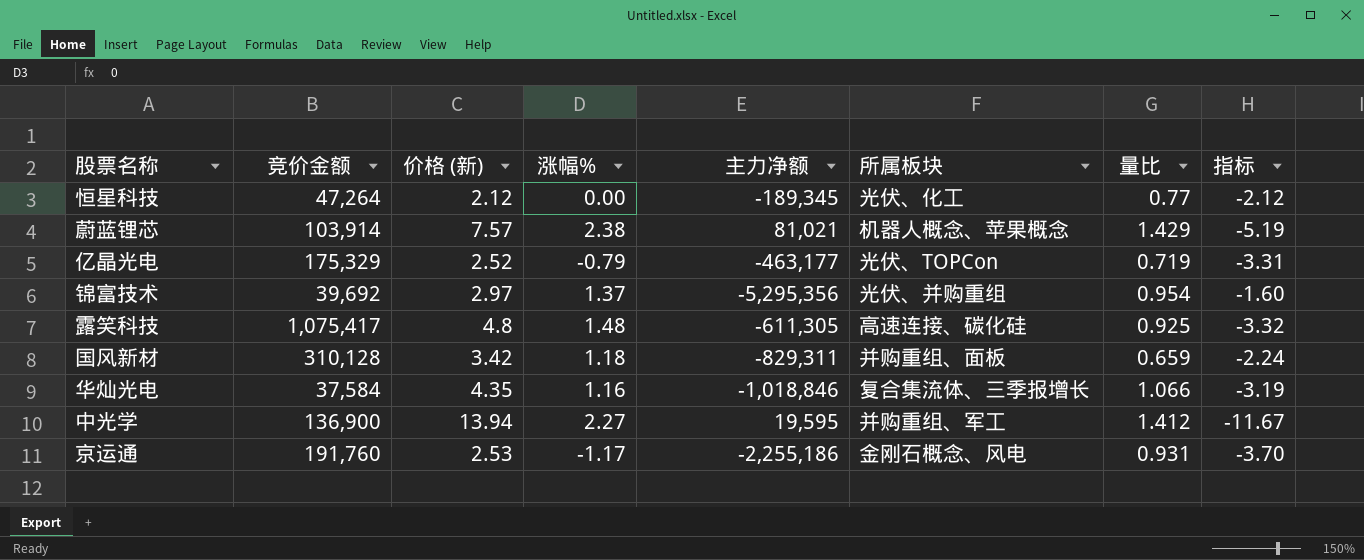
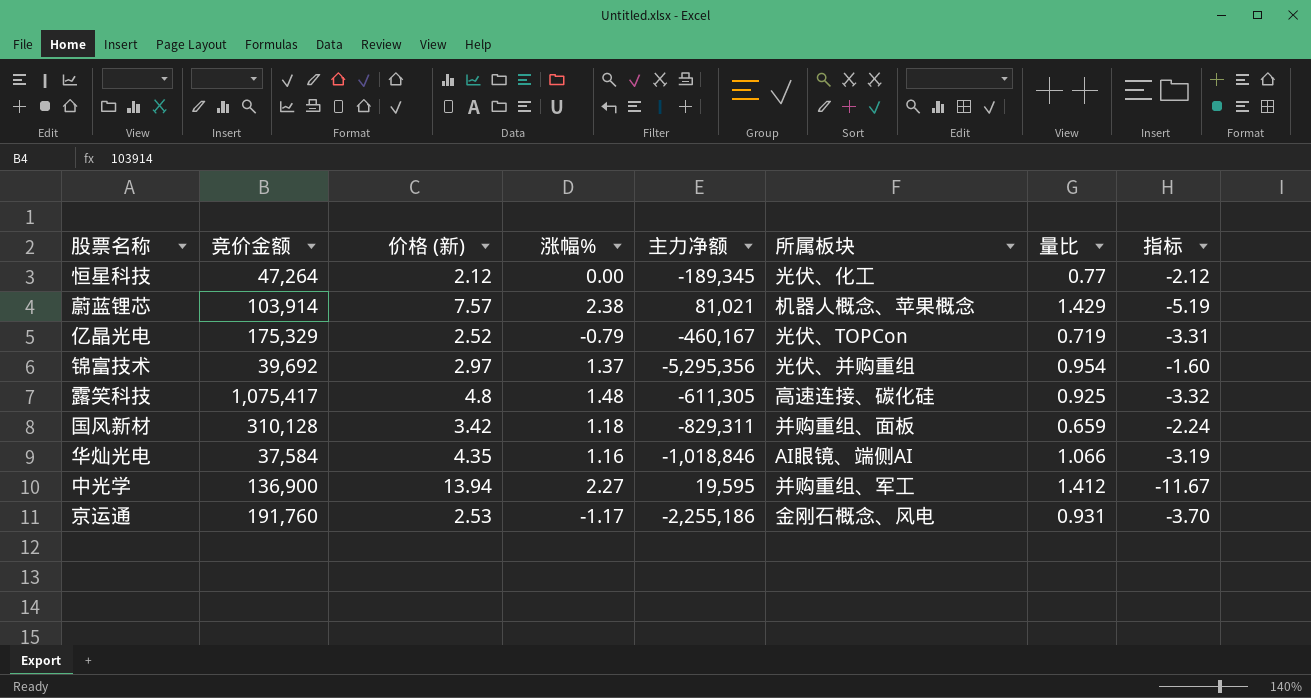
亿晶光电 | 主力净额: -463,177 -> -460,167
华灿光电 | 所属板块: 复合集流体、三季报增长 -> AI眼镜、端侧AI

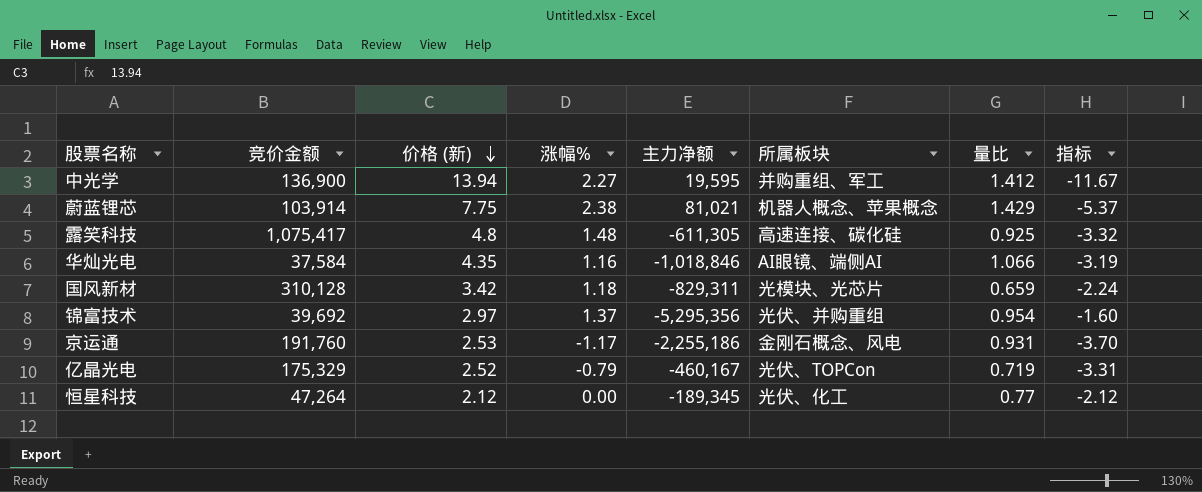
row order: none -> 价格 (新) descending
蔚蓝锂芯 | 价格 (新): 7.57 -> 7.75
蔚蓝锂芯 | 指标: -5.19 -> -5.37
国风新材 | 所属板块: 并购重组、面板 -> 光模块、光芯片

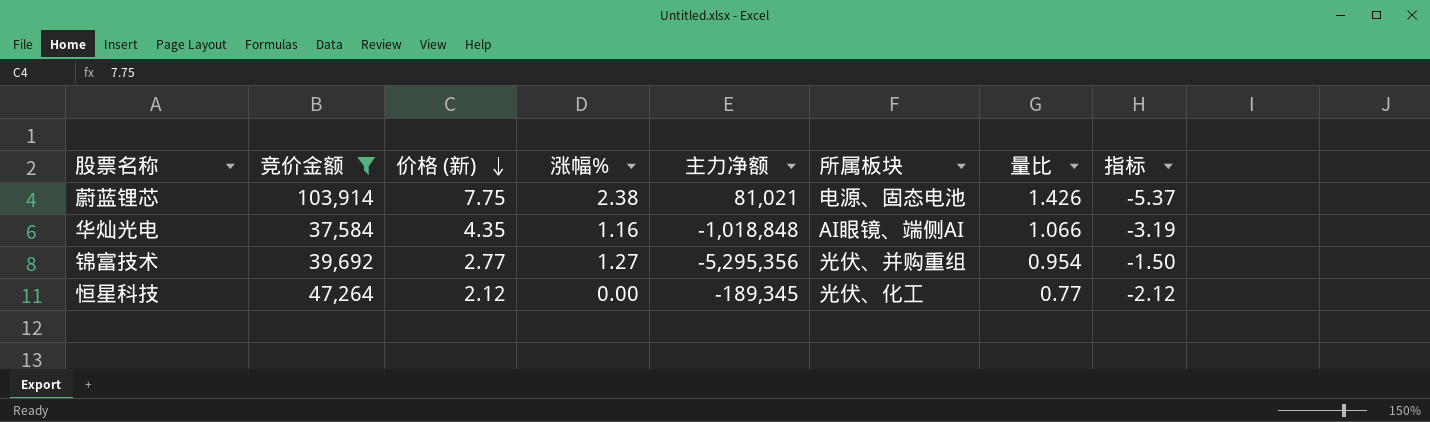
filter: none -> 竞价金额 <= 103,914
蔚蓝锂芯 | 所属板块: 机器人概念、苹果概念 -> 电源、固态电池
蔚蓝锂芯 | 量比: 1.429 -> 1.426
华灿光电 | 主力净额: -1,018,846 -> -1,018,848
锦富技术 | 价格 (新): 2.97 -> 2.77
锦富技术 | 涨幅%: 1.37 -> 1.27
锦富技术 | 指标: -1.60 -> -1.50

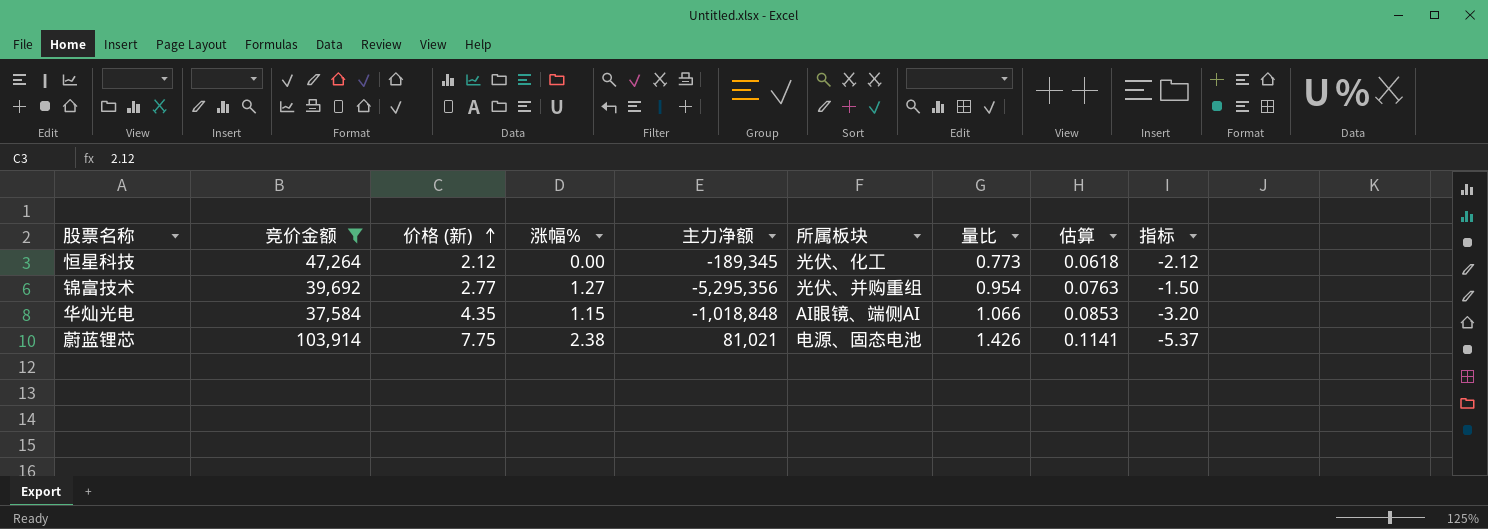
row order: 价格 (新) descending -> 价格 (新) ascending
column 估算 | formula: none -> [量比] * 0.08
恒星科技 | 量比: 0.77 -> 0.773
华灿光电 | 涨幅%: 1.16 -> 1.15
华灿光电 | 指标: -3.19 -> -3.20

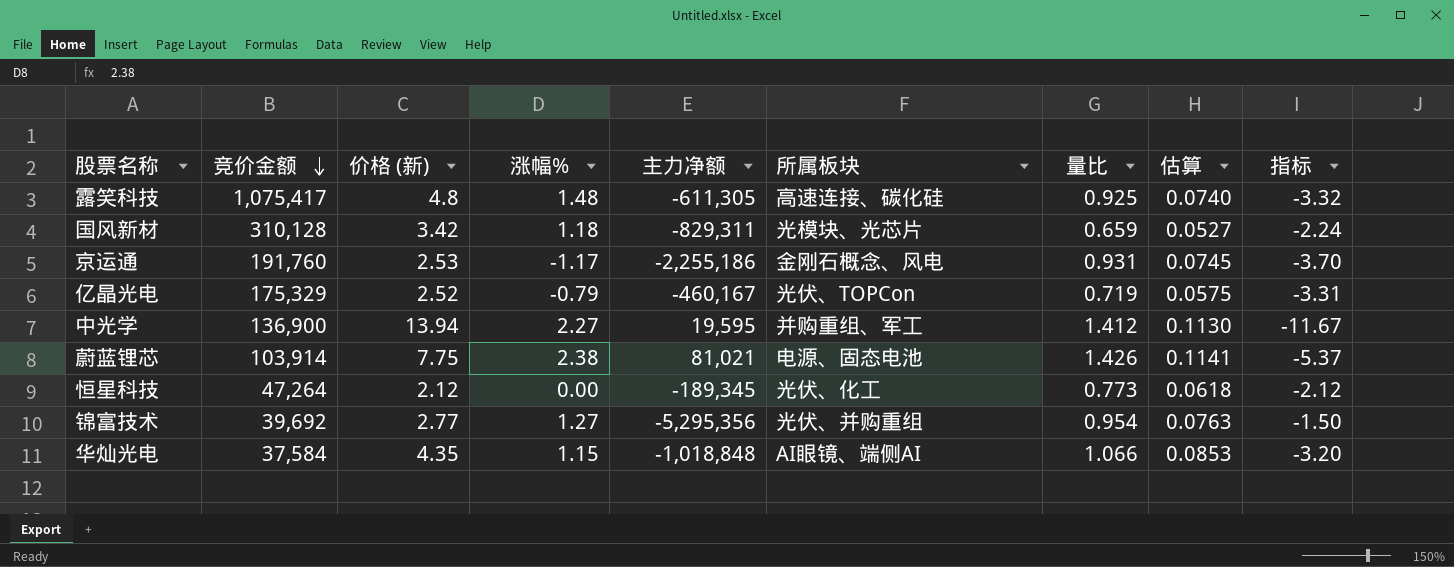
filter: 竞价金额 <= 103,914 -> none
row order: 价格 (新) ascending -> 竞价金额 descending

